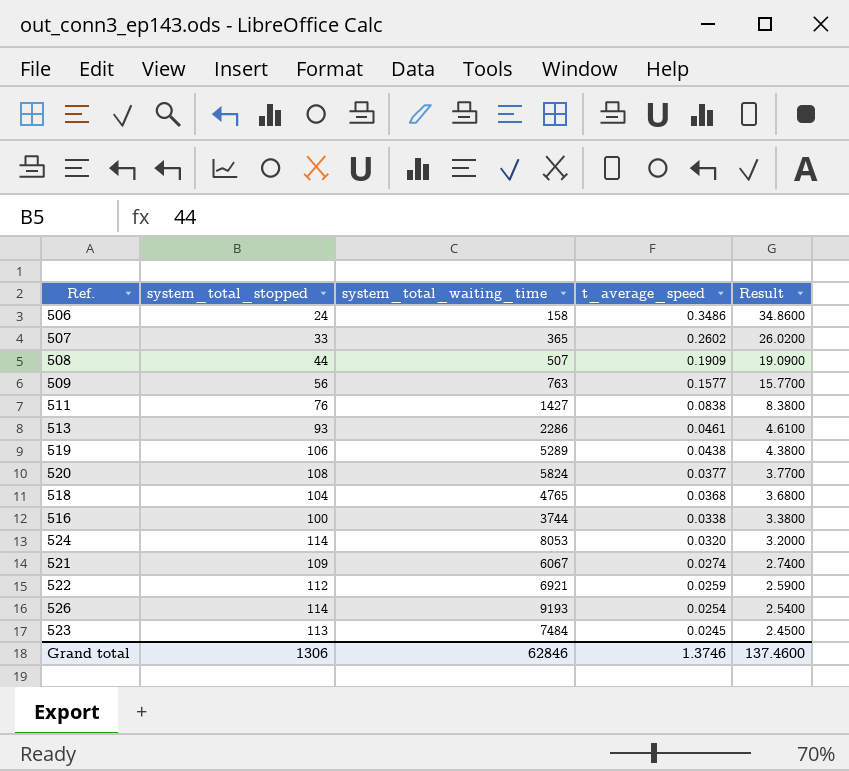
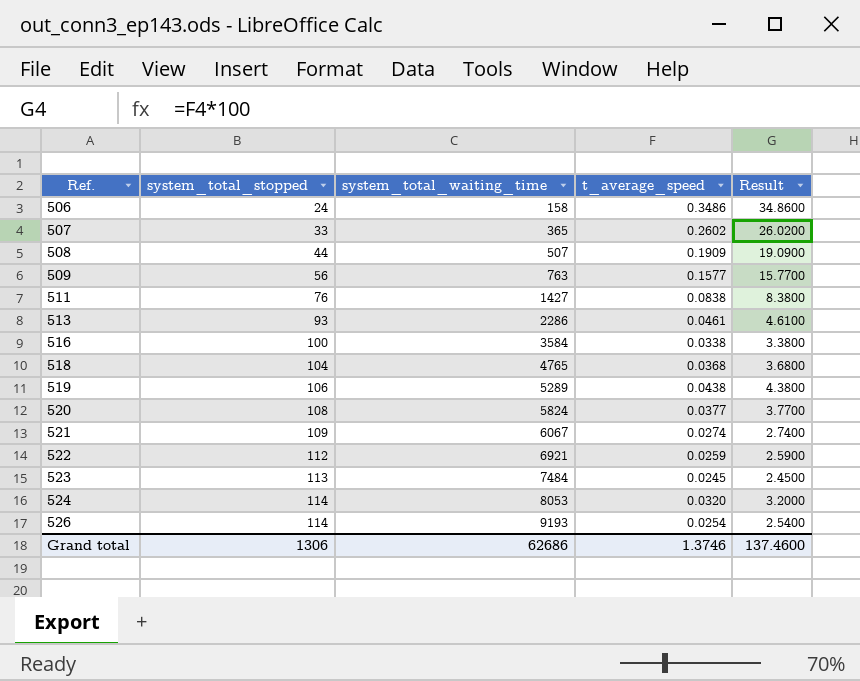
row order: t_average_speed descending -> Ref. ascending
516 | system_total_waiting_time: 3744 -> 3584
Grand total | system_total_waiting_time: 62846 -> 62686

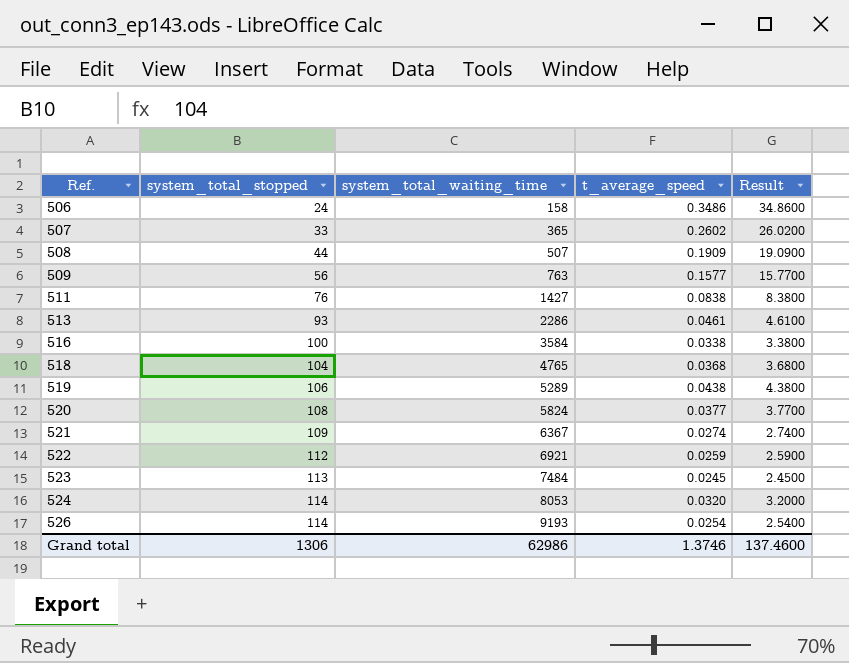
521 | system_total_waiting_time: 6067 -> 6367
Grand total | system_total_waiting_time: 62686 -> 62986

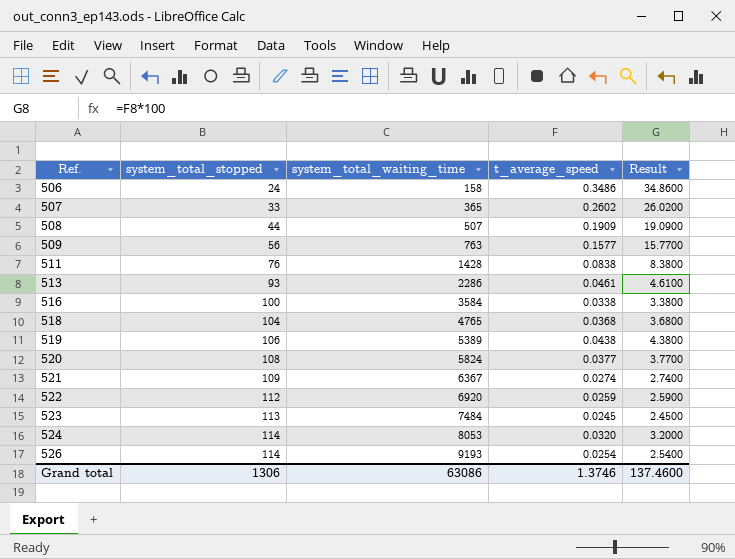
511 | system_total_waiting_time: 1427 -> 1428
519 | system_total_waiting_time: 5289 -> 5389
522 | system_total_waiting_time: 6921 -> 6920
Grand total | system_total_waiting_time: 62986 -> 63086

